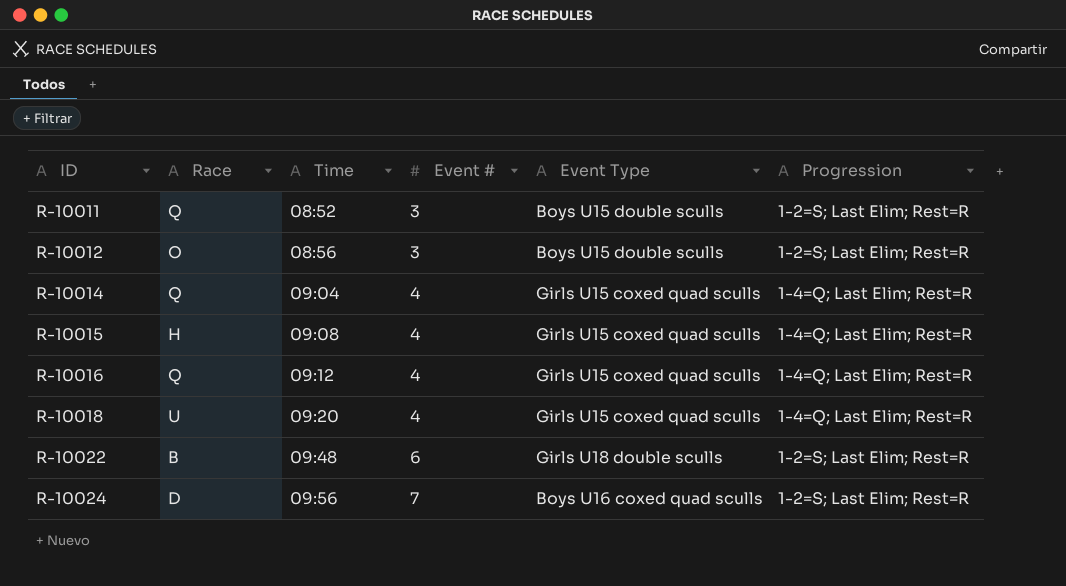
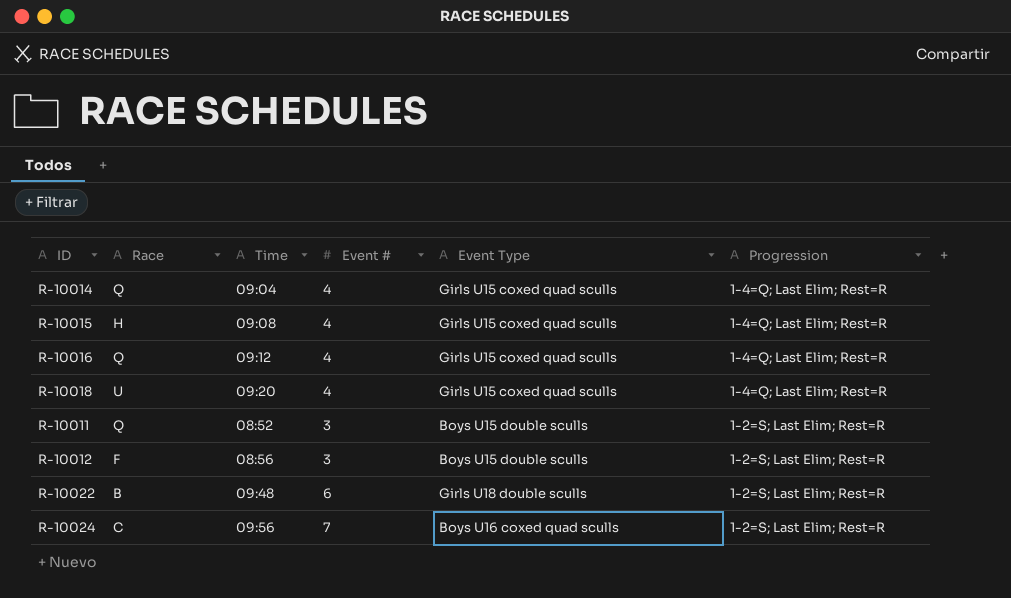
row order: ID ascending -> Progression descending
R-10012 | Race: O -> F
R-10024 | Race: D -> C

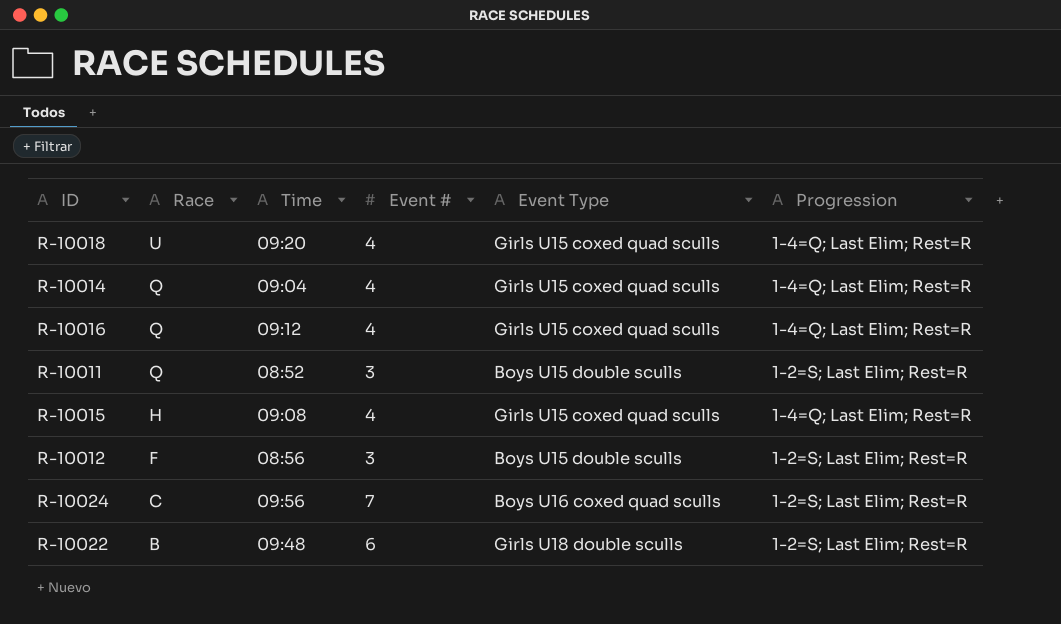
row order: Progression descending -> Race descending

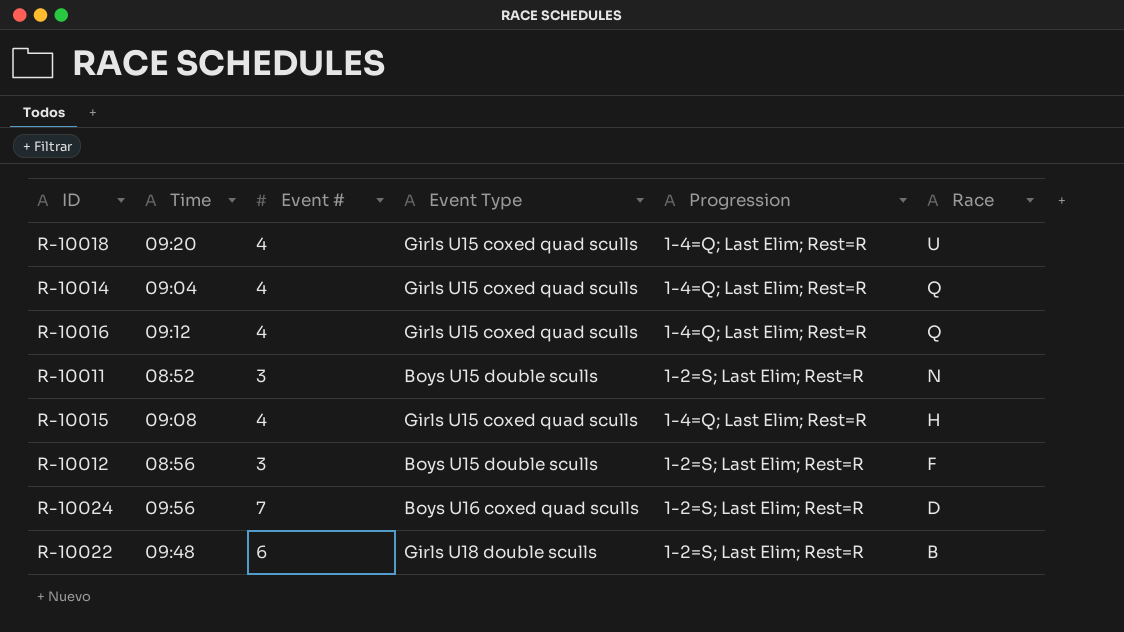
column Race | position: 2 -> 6
R-10011 | Race: Q -> N
R-10024 | Race: C -> D

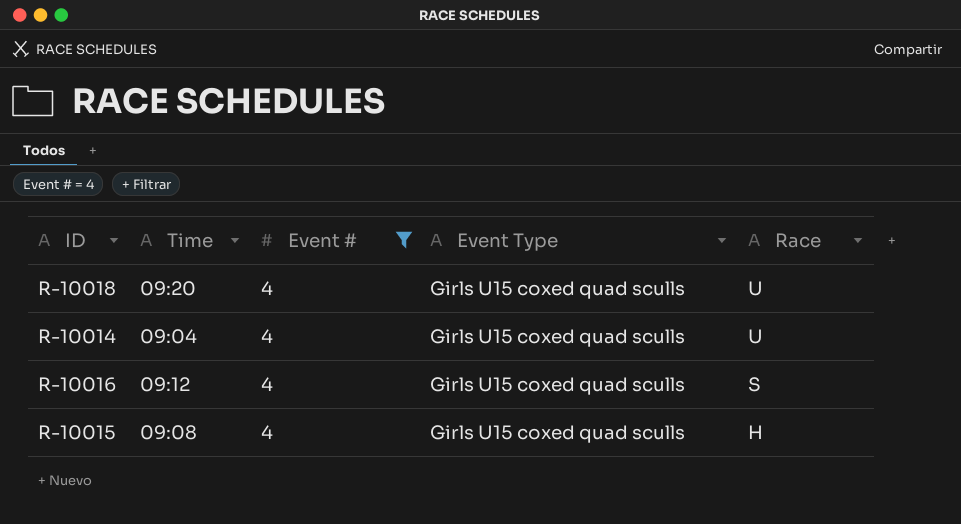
filter: none -> Event # = 4
column Progression | position: 5 -> none
R-10014 | Race: Q -> U
R-10016 | Race: Q -> S

